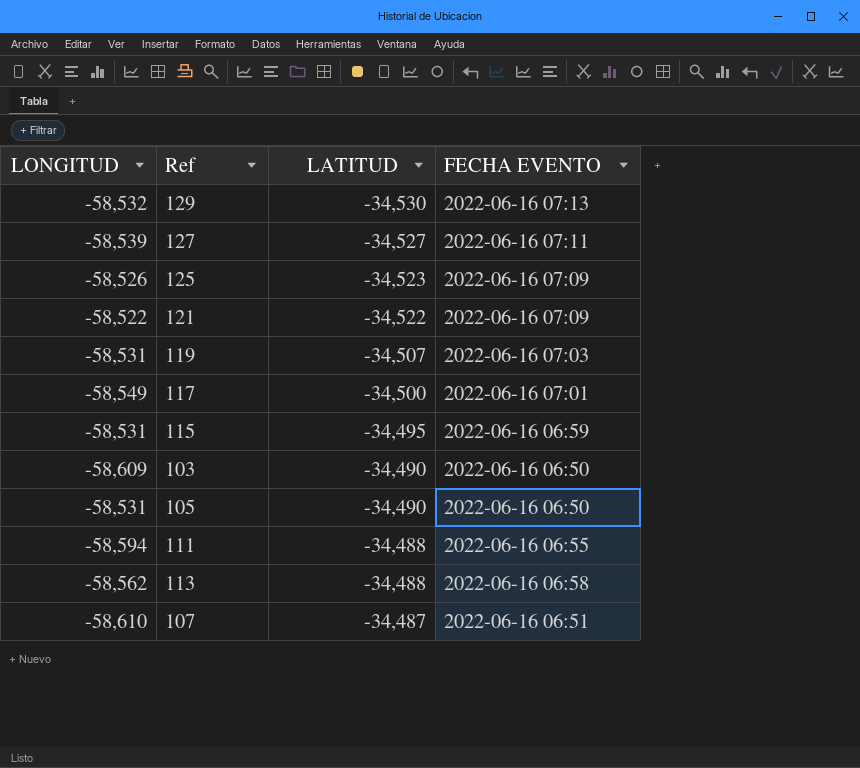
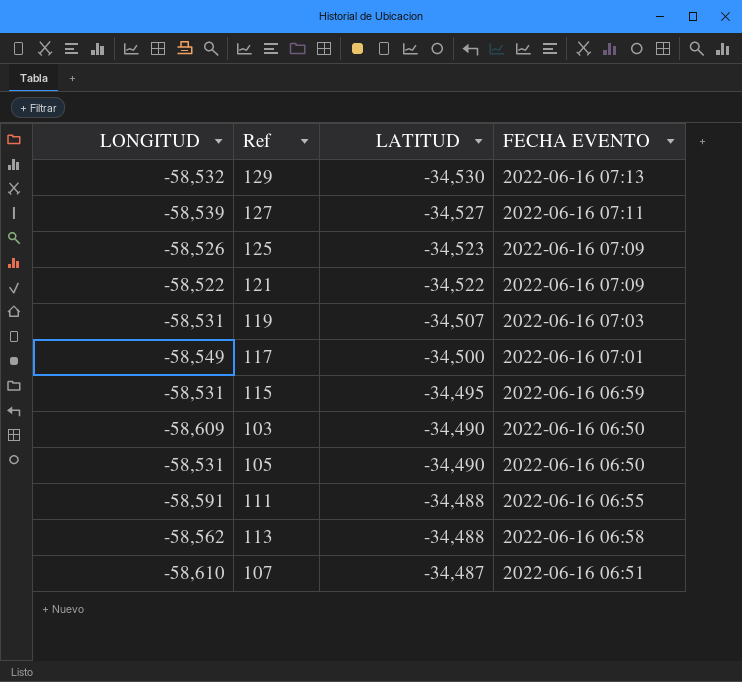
111 | LONGITUD: -58,594 -> -58,591

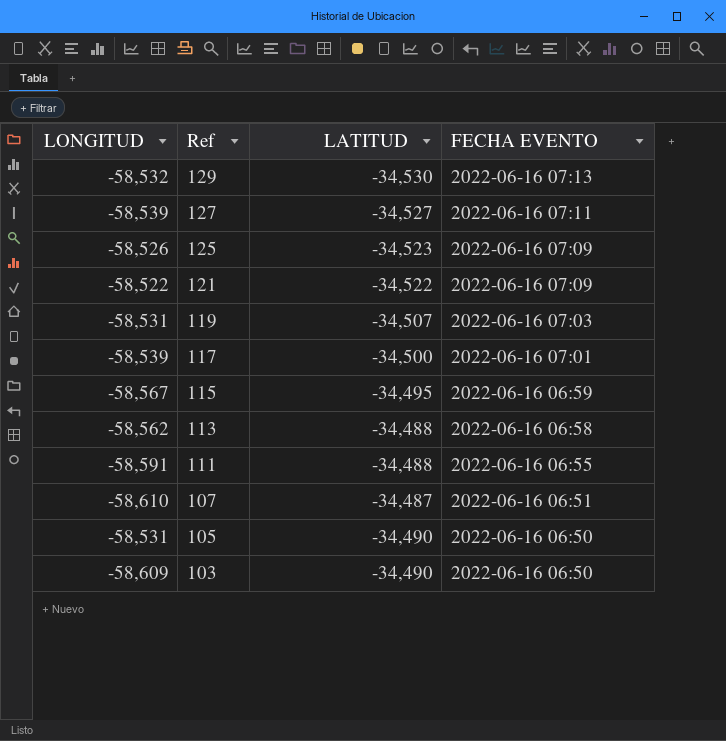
row order: LATITUD ascending -> Ref descending
117 | LONGITUD: -58,549 -> -58,539
115 | LONGITUD: -58,531 -> -58,567

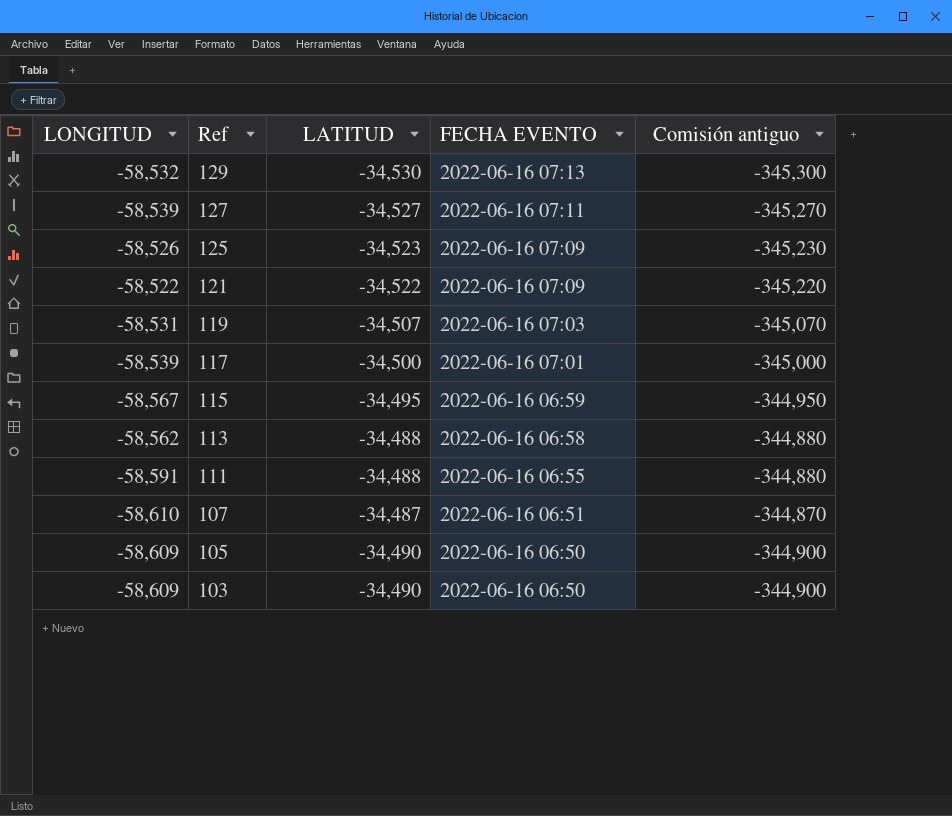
column Comisión antiguo | formula: none -> [LATITUD] * 10
105 | LONGITUD: -58,531 -> -58,609

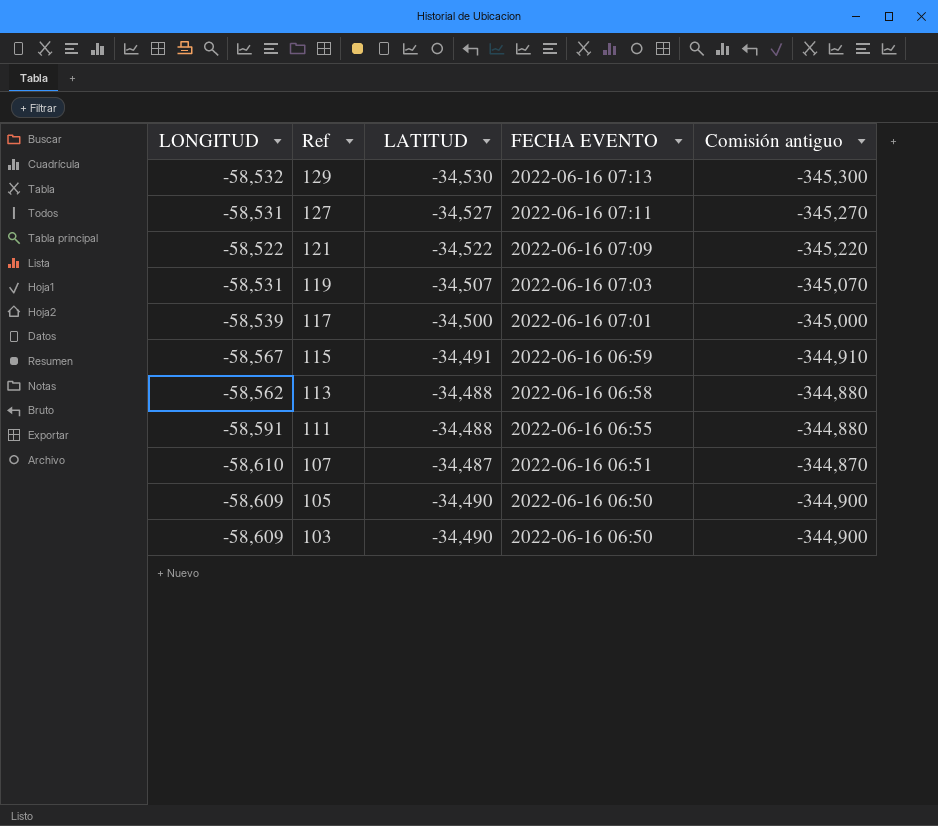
row 125: -58,526 | -34,523 | 2022-06-16 07:09 | -345,230 -> none
127 | LONGITUD: -58,539 -> -58,531
115 | LATITUD: -34,495 -> -34,491
115 | Comisión antiguo: -344,950 -> -344,910

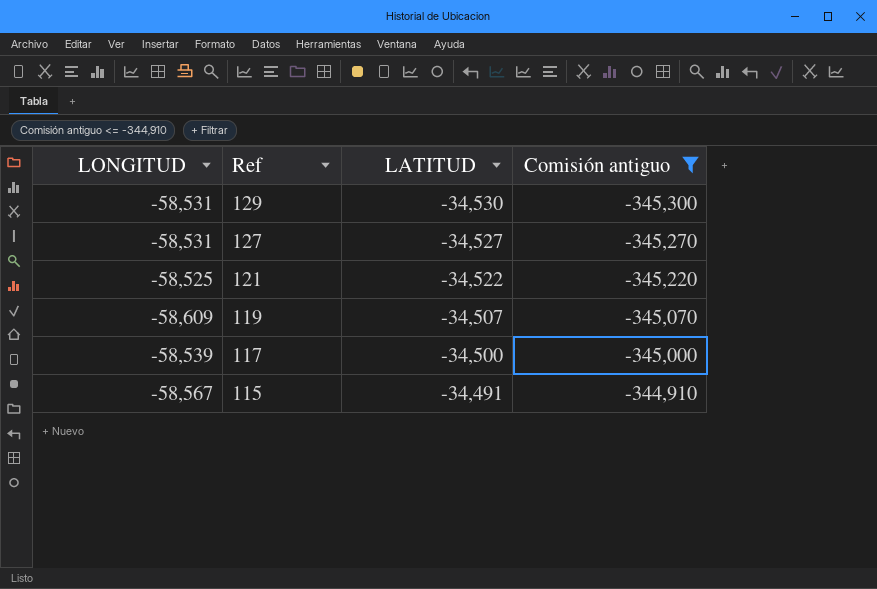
filter: none -> Comisión antiguo <= -344,910
column FECHA EVENTO | position: 4 -> none
129 | LONGITUD: -58,532 -> -58,531
121 | LONGITUD: -58,522 -> -58,525
119 | LONGITUD: -58,531 -> -58,609

